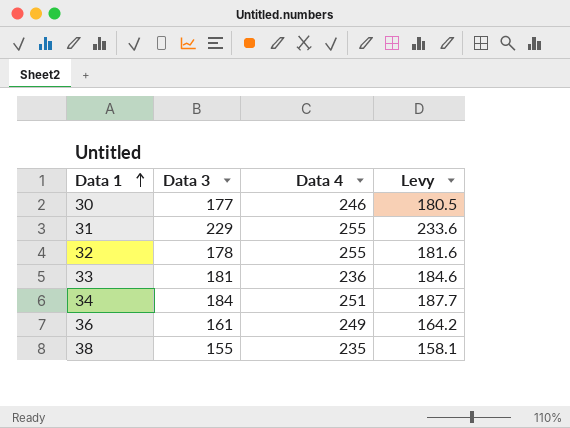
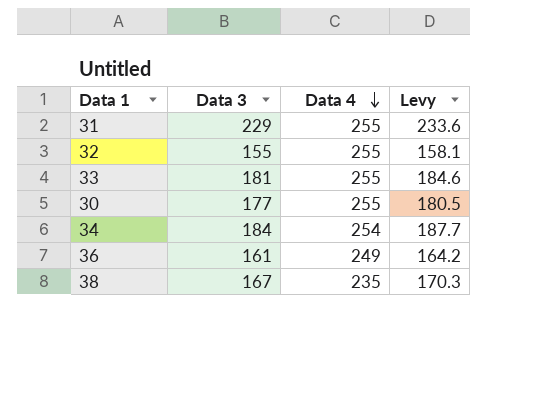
row order: Data 1 ascending -> Data 4 descending
32 | Data 3: 178 -> 155
32 | Levy: 181.6 -> 158.1
33 | Data 4: 236 -> 255
30 | Data 4: 246 -> 255
34 | Data 4: 251 -> 254
38 | Data 3: 155 -> 167
38 | Levy: 158.1 -> 170.3

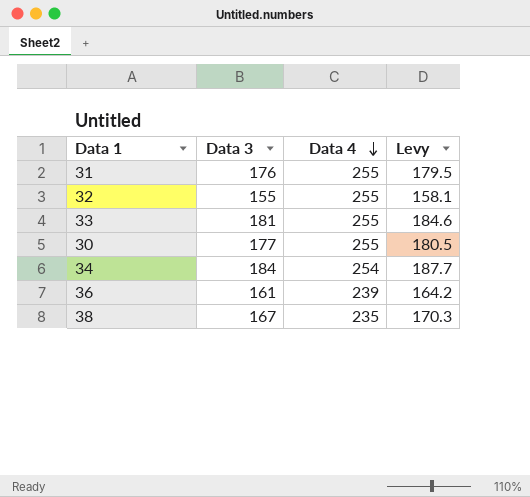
31 | Data 3: 229 -> 176
31 | Levy: 233.6 -> 179.5
36 | Data 4: 249 -> 239

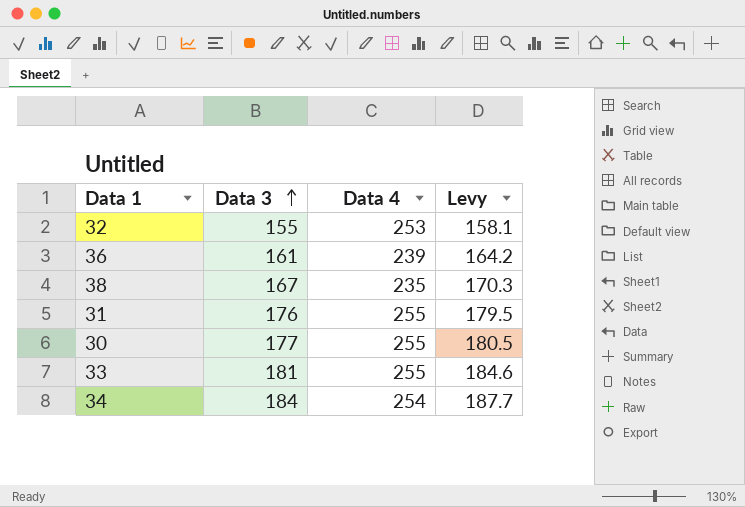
row order: Data 4 descending -> Data 3 ascending
32 | Data 4: 255 -> 253

